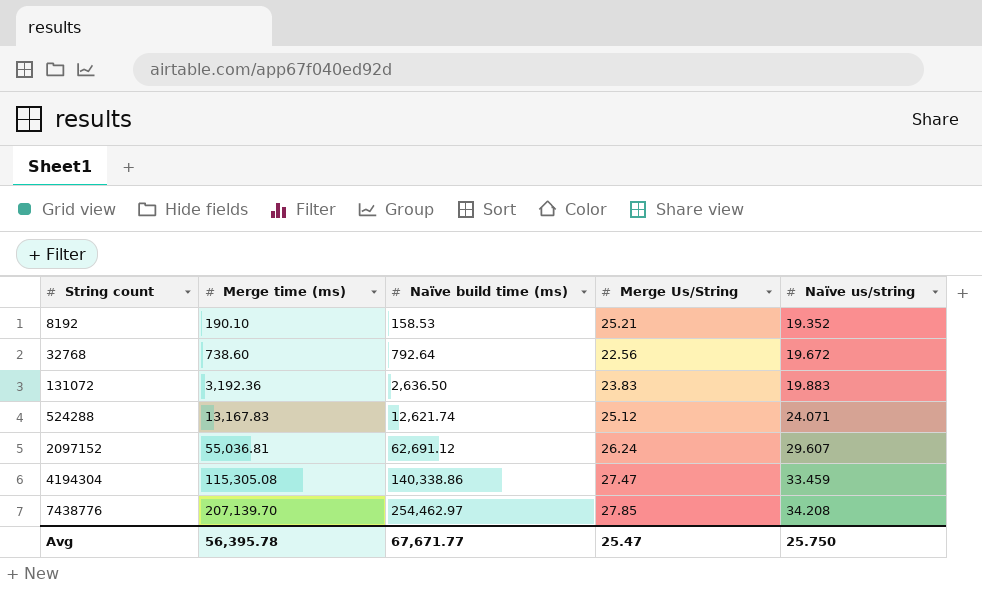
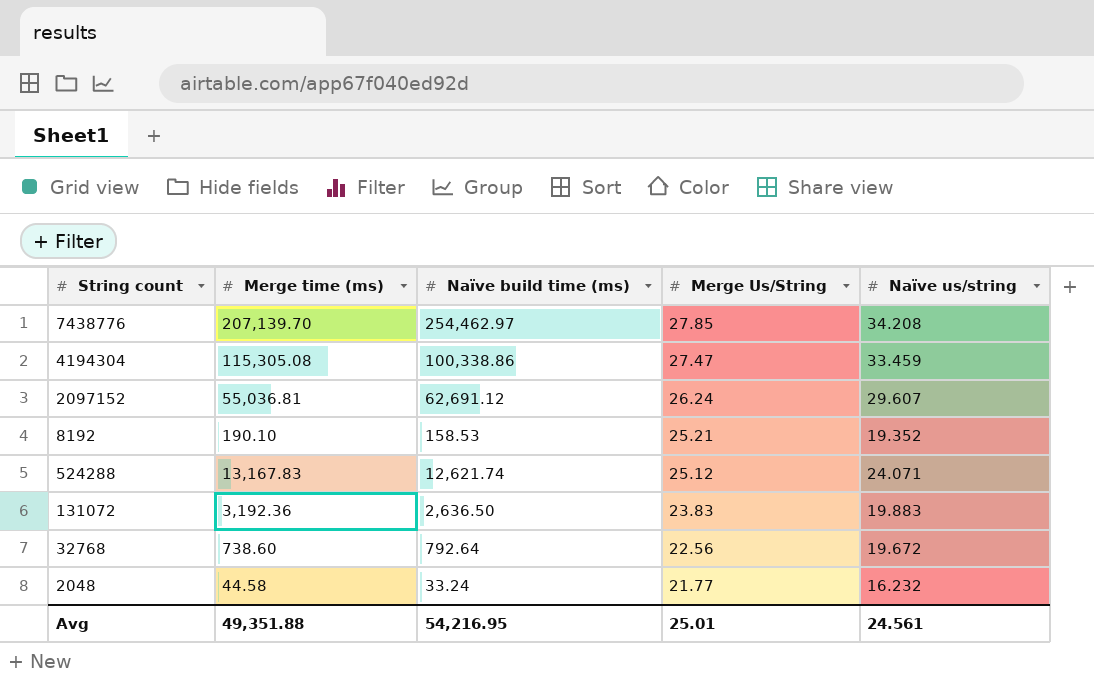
row order: String count ascending -> Merge Us/String descending
4194304 | Naïve build time (ms): 140,338.86 -> 100,338.86
row 2048: none -> 44.58 | 33.24 | 21.77 | 16.232
Avg | Merge time (ms): 56,395.78 -> 49,351.88
Avg | Naïve build time (ms): 67,671.77 -> 54,216.95
Avg | Merge Us/String: 25.47 -> 25.01
Avg | Naïve us/string: 25.750 -> 24.561

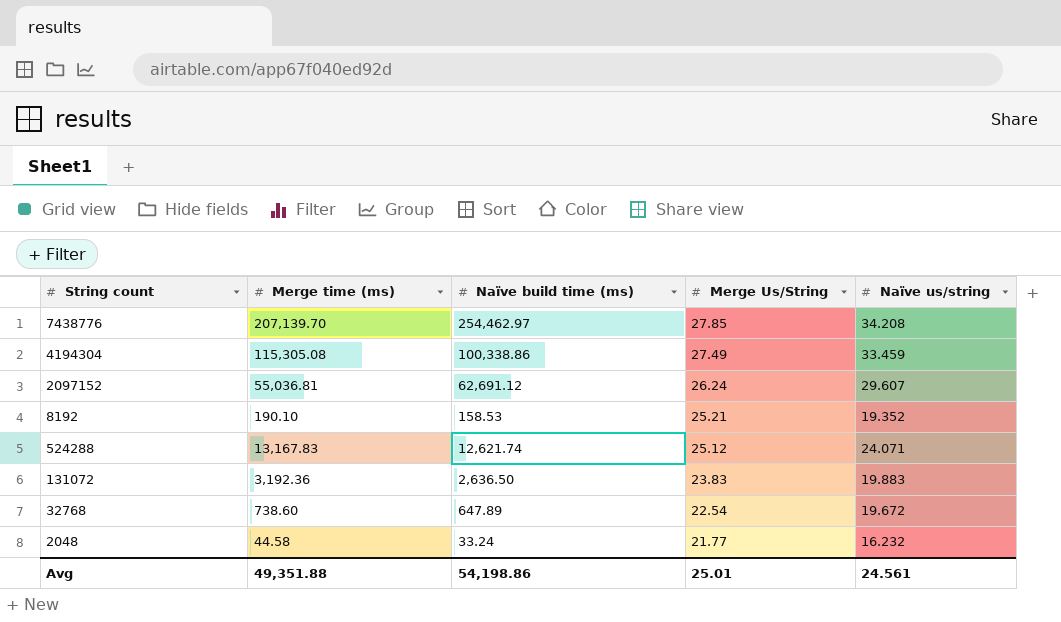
4194304 | Merge Us/String: 27.47 -> 27.49
32768 | Naïve build time (ms): 792.64 -> 647.89
32768 | Merge Us/String: 22.56 -> 22.54
Avg | Naïve build time (ms): 54,216.95 -> 54,198.86

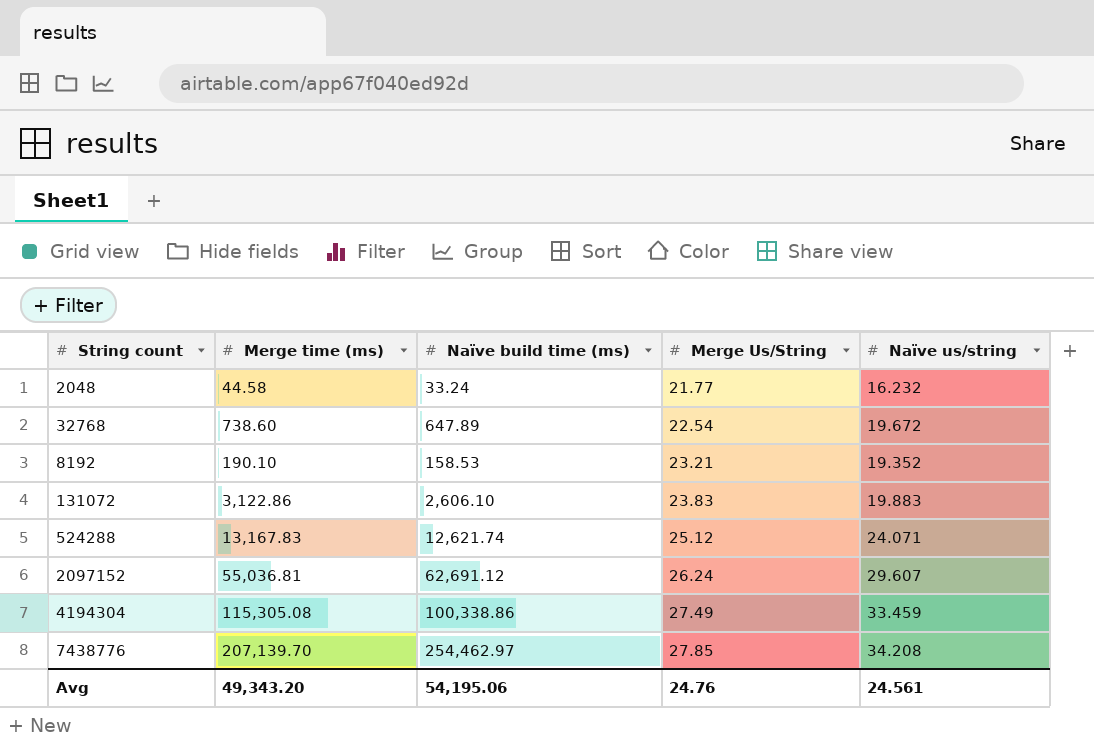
row order: Merge Us/String descending -> Merge Us/String ascending
8192 | Merge Us/String: 25.21 -> 23.21
131072 | Merge time (ms): 3,192.36 -> 3,122.86
131072 | Naïve build time (ms): 2,636.50 -> 2,606.10
Avg | Merge time (ms): 49,351.88 -> 49,343.20
Avg | Naïve build time (ms): 54,198.86 -> 54,195.06
Avg | Merge Us/String: 25.01 -> 24.76

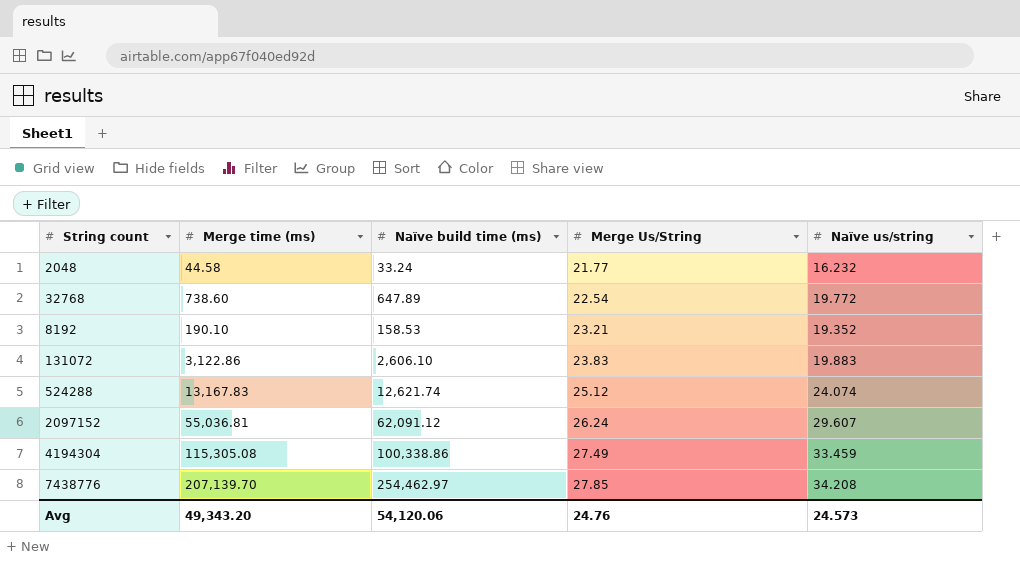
32768 | Naïve us/string: 19.672 -> 19.772
524288 | Naïve us/string: 24.071 -> 24.074
2097152 | Naïve build time (ms): 62,691.12 -> 62,091.12
Avg | Naïve build time (ms): 54,195.06 -> 54,120.06
Avg | Naïve us/string: 24.561 -> 24.573

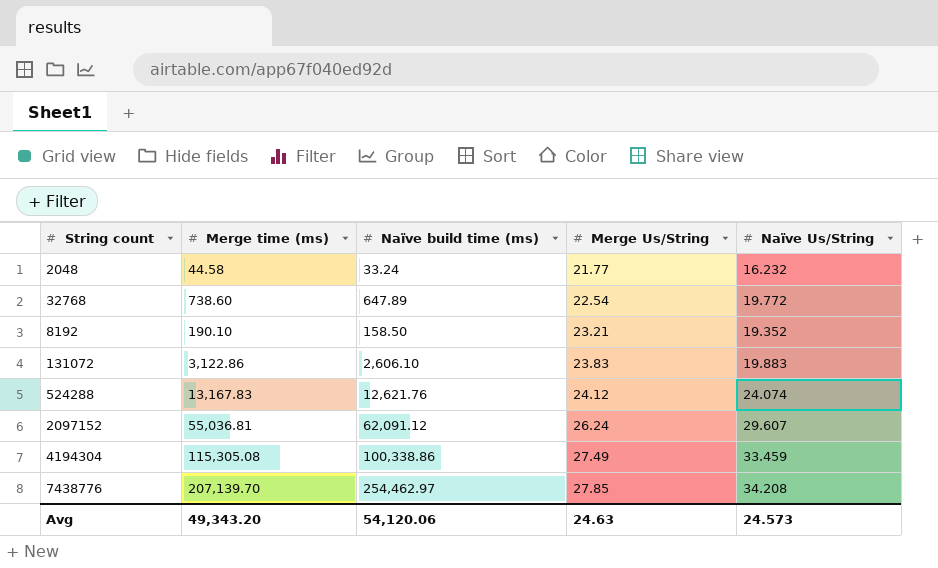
column name: Naïve us/string -> Naïve Us/String
8192 | Naïve build time (ms): 158.53 -> 158.50
524288 | Naïve build time (ms): 12,621.74 -> 12,621.76
524288 | Merge Us/String: 25.12 -> 24.12
Avg | Merge Us/String: 24.76 -> 24.63

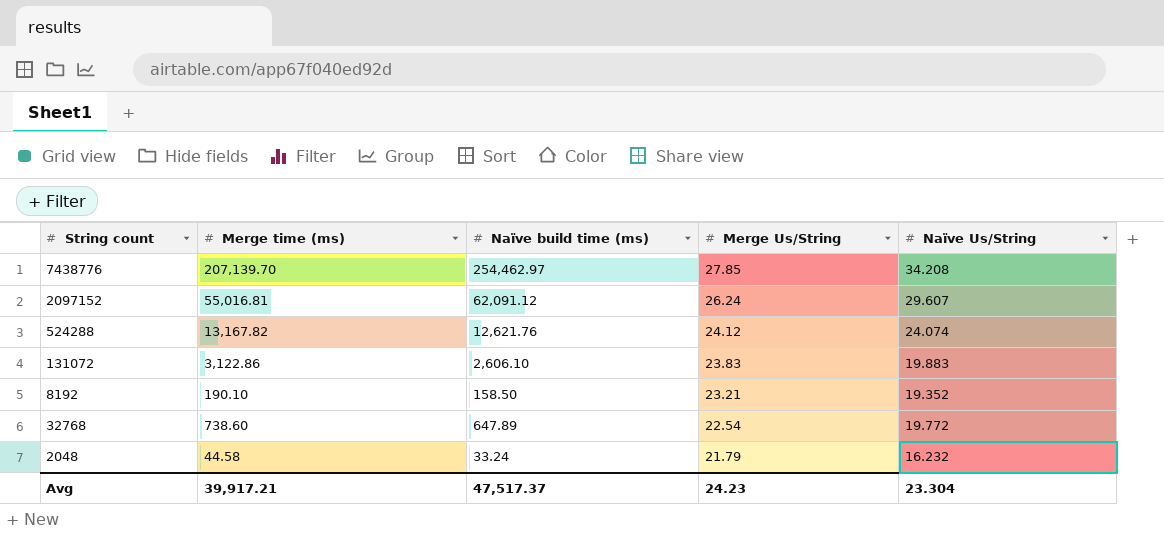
row order: Merge Us/String ascending -> Merge Us/String descending
row 4194304: 115,305.08 | 100,338.86 | 27.49 | 33.459 -> none
2097152 | Merge time (ms): 55,036.81 -> 55,016.81
524288 | Merge time (ms): 13,167.83 -> 13,167.82
2048 | Merge Us/String: 21.77 -> 21.79
Avg | Merge time (ms): 49,343.20 -> 39,917.21
Avg | Naïve build time (ms): 54,120.06 -> 47,517.37
Avg | Merge Us/String: 24.63 -> 24.23
Avg | Naïve Us/String: 24.573 -> 23.304

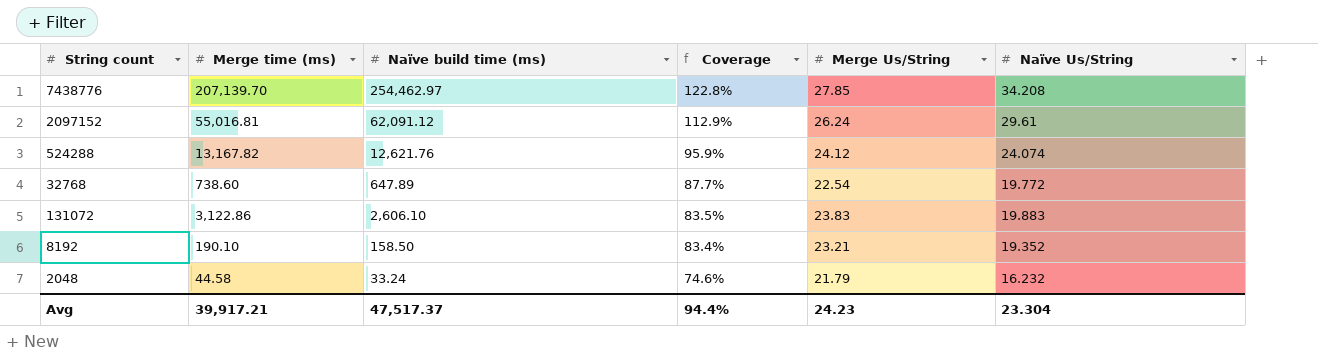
row order: Merge Us/String descending -> Coverage descending
column Coverage | formula: none -> [Naïve build time (ms)] / [Merge time (ms)]
2097152 | Naïve Us/String: 29.607 -> 29.61

